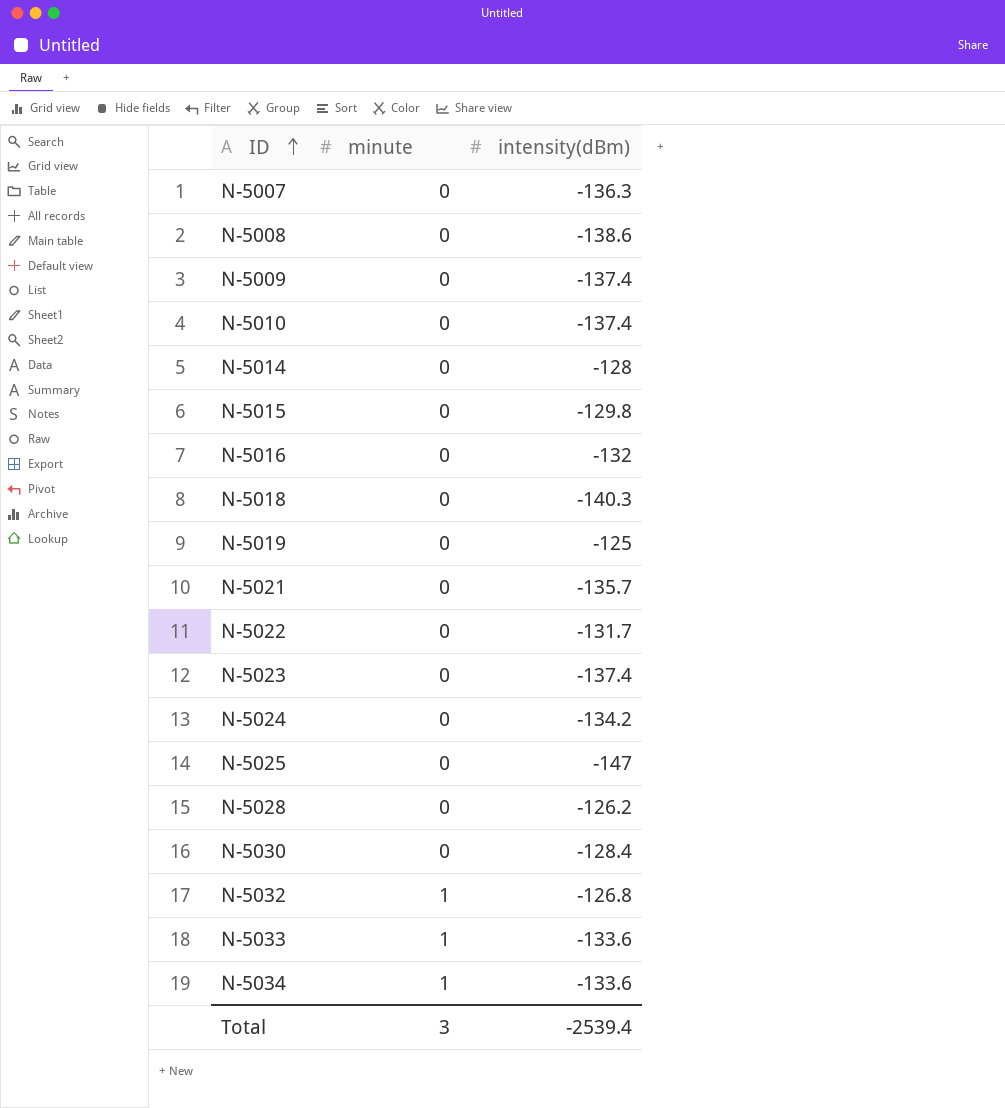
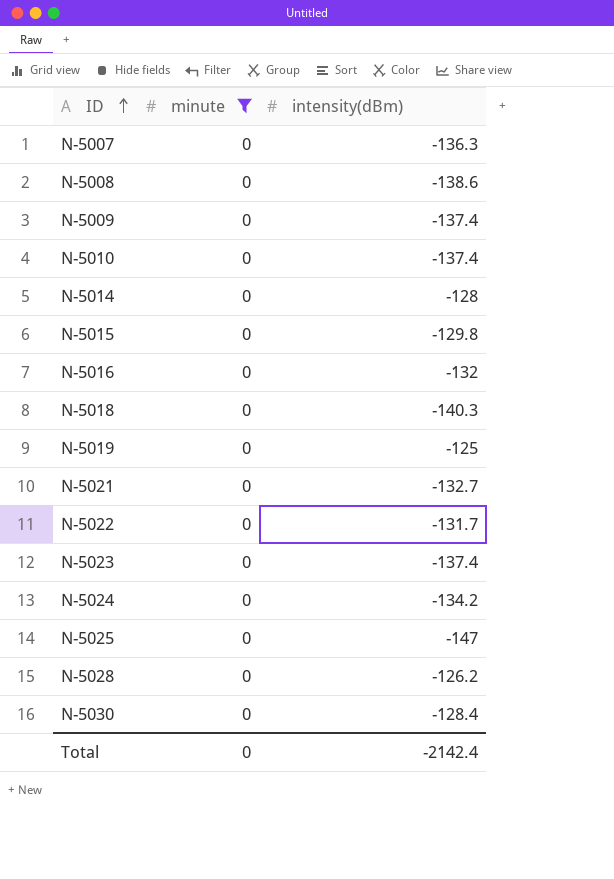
filter: none -> minute = 0
N-5021 | intensity(dBm): -135.7 -> -132.7
Total | minute: 3 -> 0
Total | intensity(dBm): -2539.4 -> -2142.4

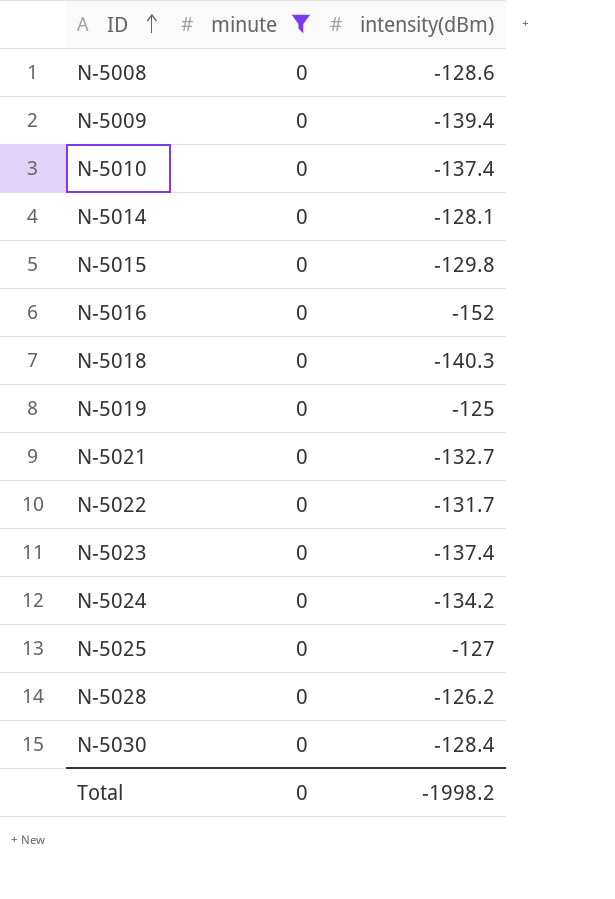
row N-5007: 0 | -136.3 -> none
N-5008 | intensity(dBm): -138.6 -> -128.6
N-5009 | intensity(dBm): -137.4 -> -139.4
N-5014 | intensity(dBm): -128 -> -128.1
N-5016 | intensity(dBm): -132 -> -152
N-5025 | intensity(dBm): -147 -> -127
Total | intensity(dBm): -2142.4 -> -1998.2

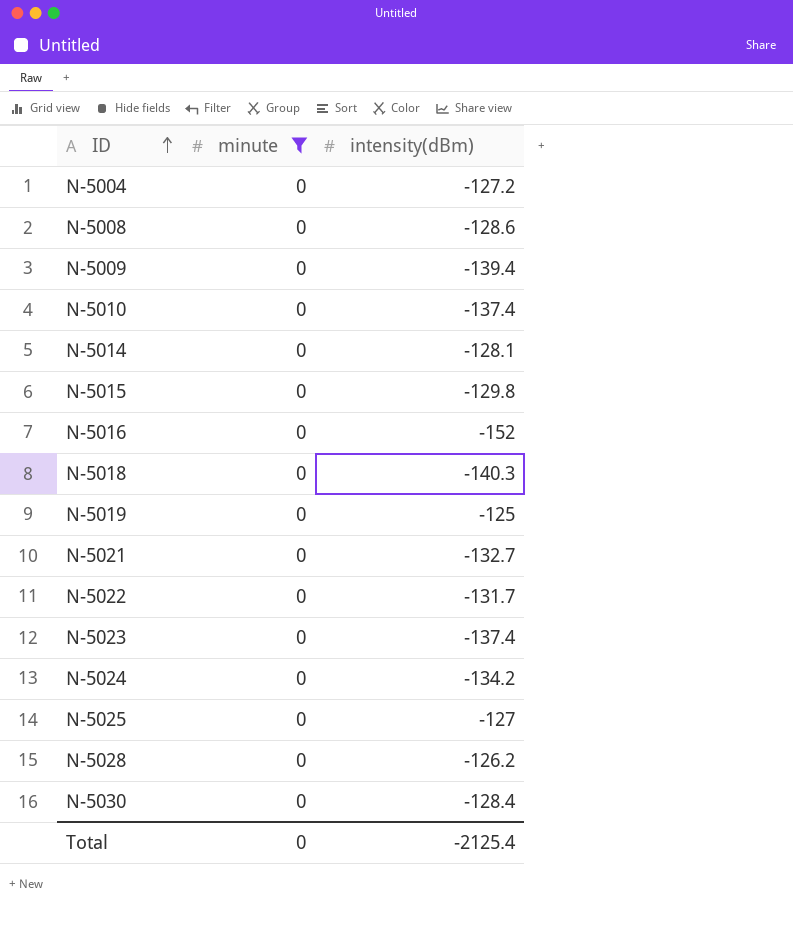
row N-5004: none -> 0 | -127.2
Total | intensity(dBm): -1998.2 -> -2125.4

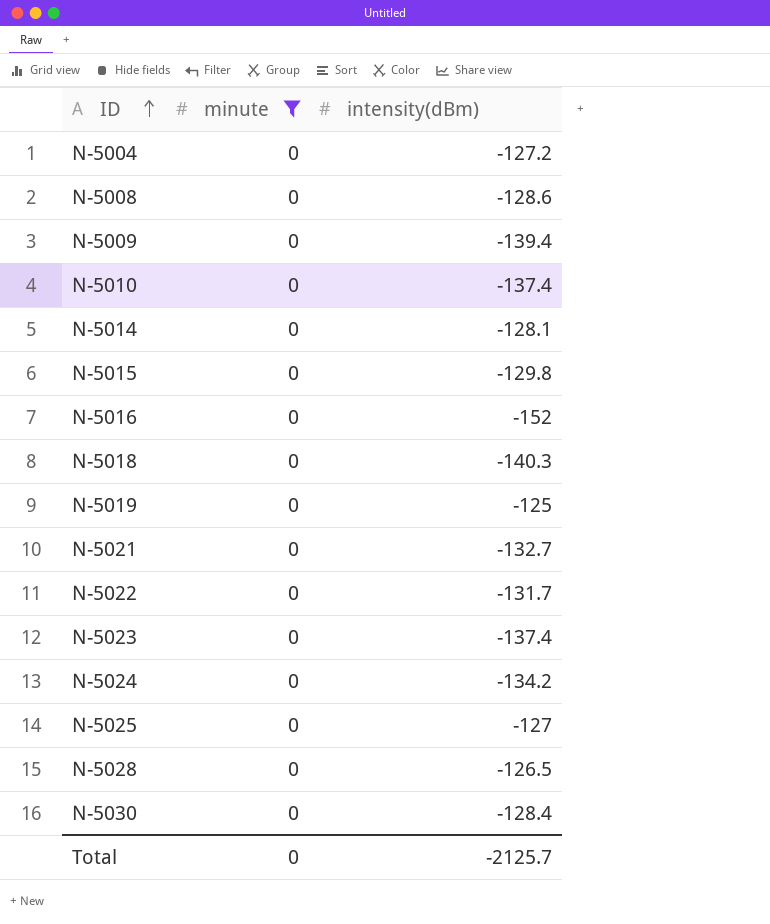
N-5028 | intensity(dBm): -126.2 -> -126.5
Total | intensity(dBm): -2125.4 -> -2125.7

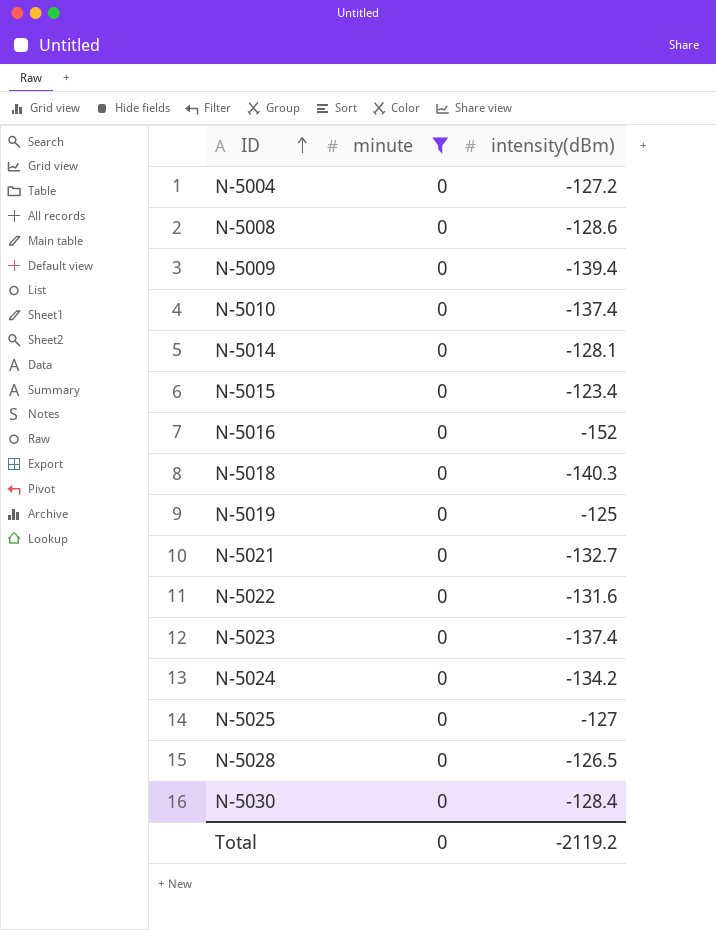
N-5015 | intensity(dBm): -129.8 -> -123.4
N-5022 | intensity(dBm): -131.7 -> -131.6
Total | intensity(dBm): -2125.7 -> -2119.2

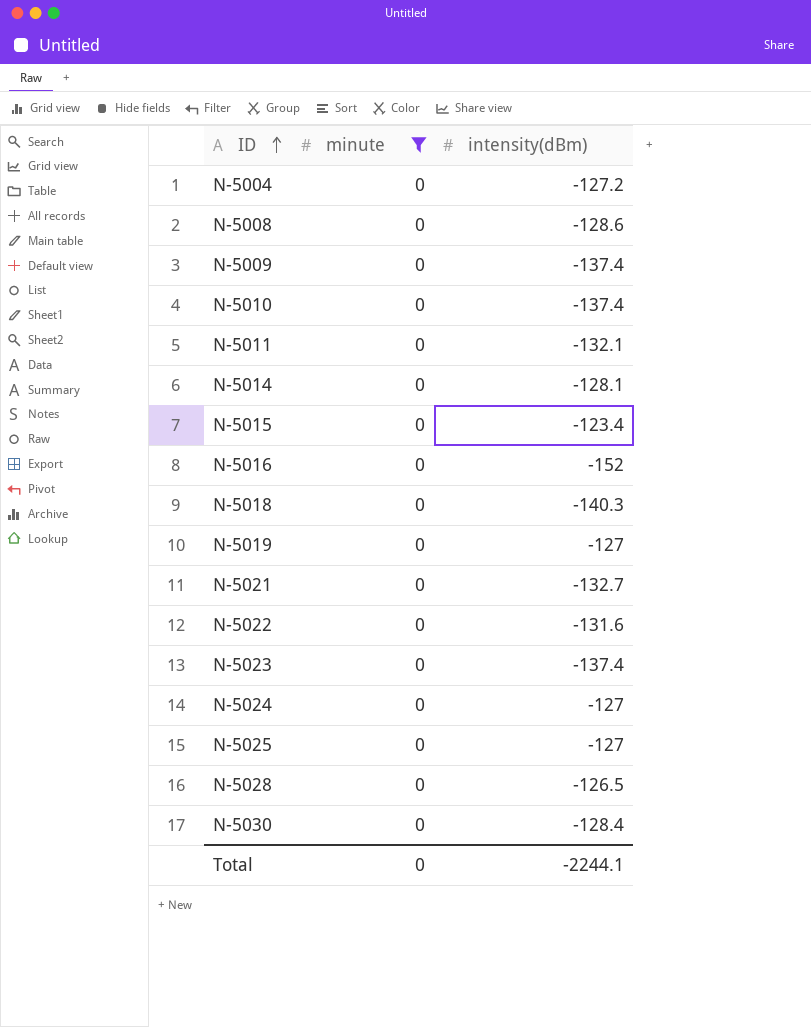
N-5009 | intensity(dBm): -139.4 -> -137.4
row N-5011: none -> 0 | -132.1
N-5019 | intensity(dBm): -125 -> -127
N-5024 | intensity(dBm): -134.2 -> -127
Total | intensity(dBm): -2119.2 -> -2244.1

